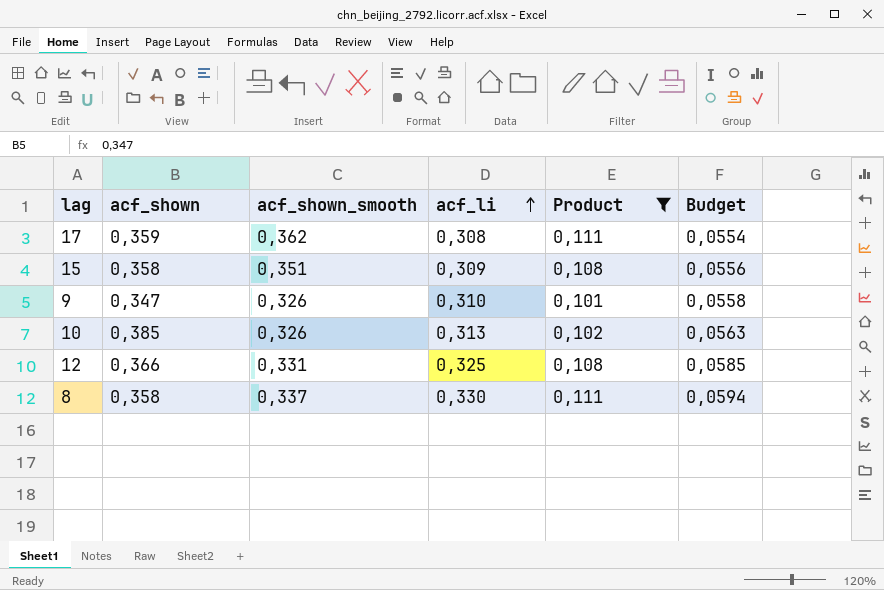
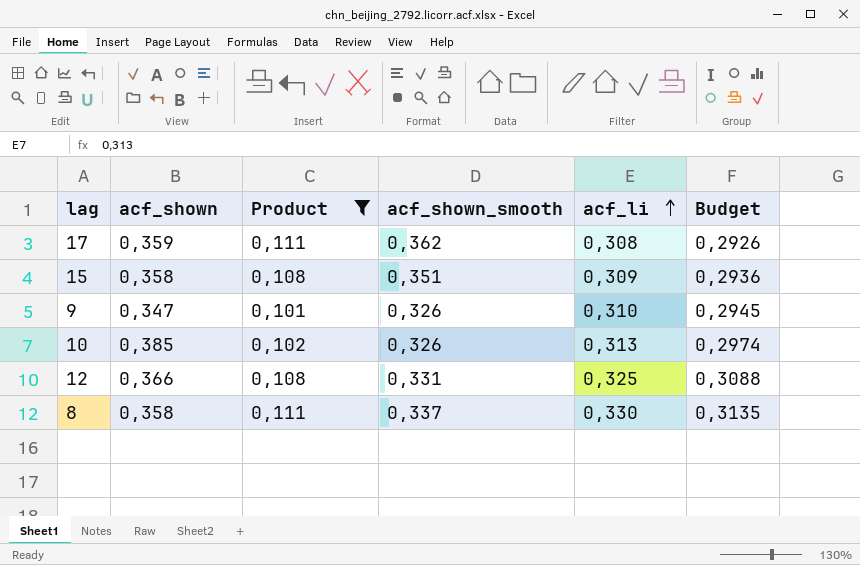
column Product | position: 5 -> 3
column Budget | formula: [acf_li] * 0,18 -> [acf_li] * 0,95

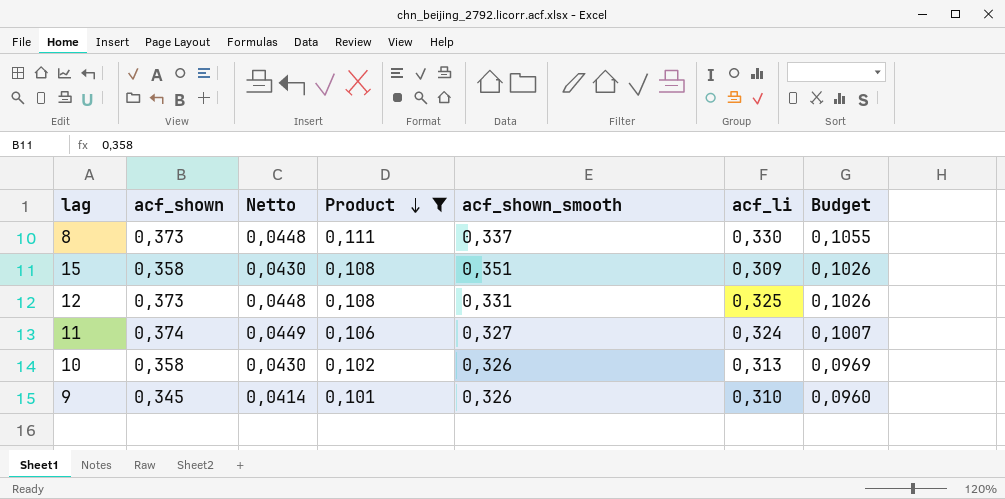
row order: acf_li ascending -> Product descending
column Netto | formula: none -> [acf_shown] * 0,12
column Budget | formula: [acf_li] * 0,95 -> [Product] * 0,95
row 17: 0,359 | 0,111 | 0,362 | 0,308 | 0,2926 -> none
8 | acf_shown: 0,358 -> 0,373
12 | acf_shown: 0,366 -> 0,373
row 11: none -> 0,374 | 0,0449 | 0,106 | 0,327 | 0,324 | 0,1007
10 | acf_shown: 0,385 -> 0,358
9 | acf_shown: 0,347 -> 0,345

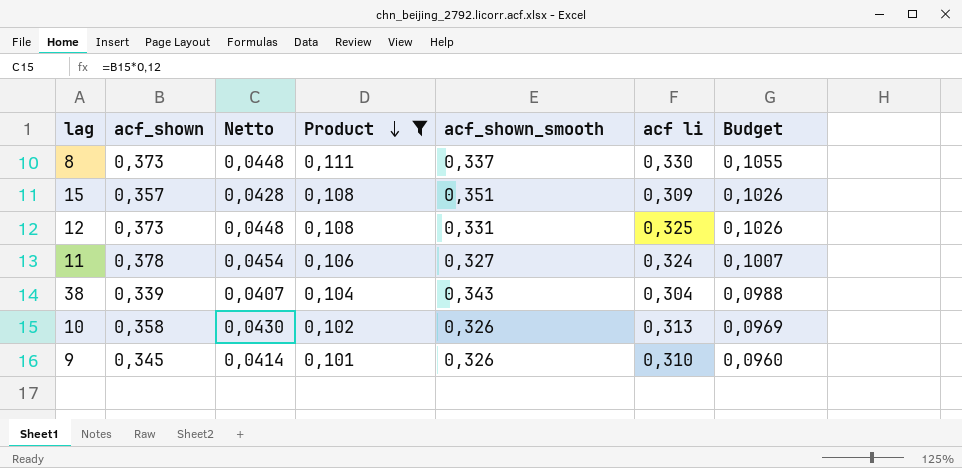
column name: acf_li -> acf li
15 | acf_shown: 0,358 -> 0,357
15 | Netto: 0,0430 -> 0,0428
11 | acf_shown: 0,374 -> 0,378
11 | Netto: 0,0449 -> 0,0454
row 38: none -> 0,339 | 0,0407 | 0,104 | 0,343 | 0,304 | 0,0988

